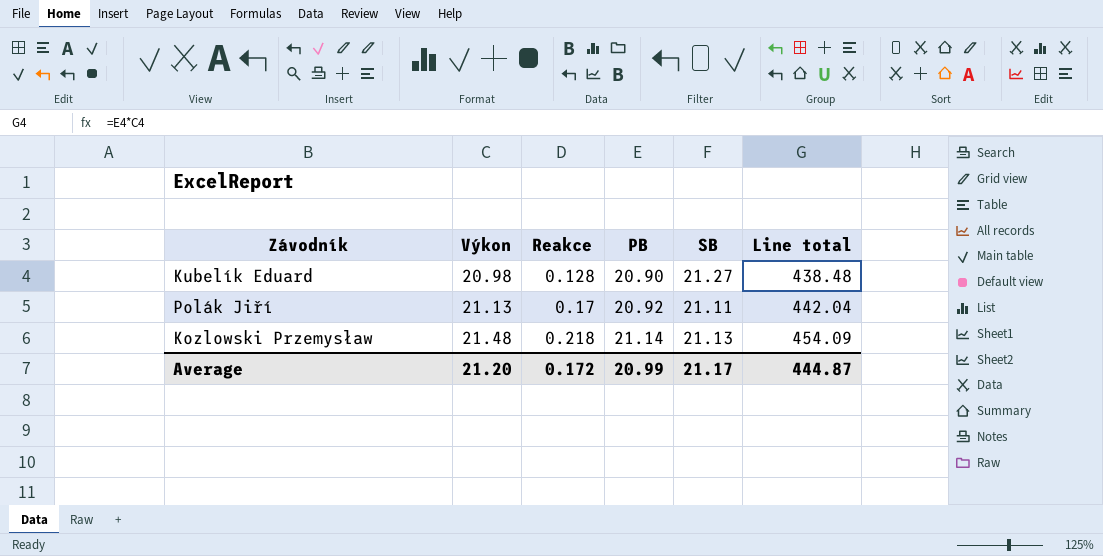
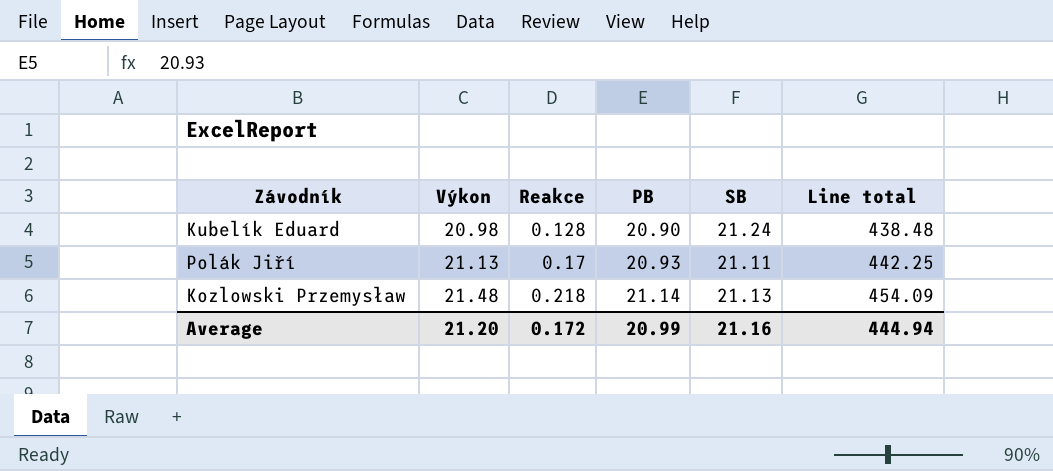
Kubelík Eduard | SB: 21.27 -> 21.24
Polák Jiří | PB: 20.92 -> 20.93
Polák Jiří | Line total: 442.04 -> 442.25
Average | SB: 21.17 -> 21.16
Average | Line total: 444.87 -> 444.94

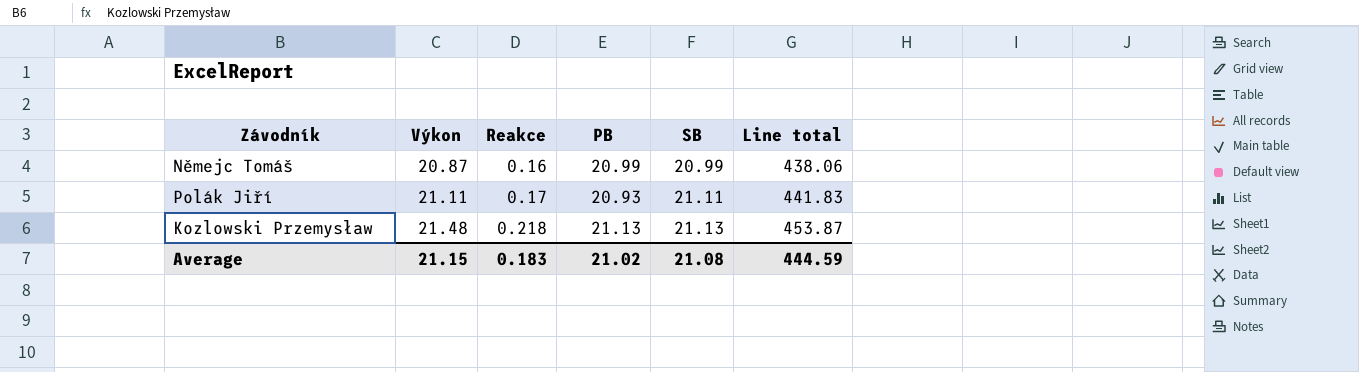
row Kubelík Eduard: 20.98 | 0.128 | 20.90 | 21.24 | 438.48 -> none
row Němejc Tomáš: none -> 20.87 | 0.16 | 20.99 | 20.99 | 438.06
Polák Jiří | Výkon: 21.13 -> 21.11
Polák Jiří | Line total: 442.25 -> 441.83
Kozlowski Przemysław | PB: 21.14 -> 21.13
Kozlowski Przemysław | Line total: 454.09 -> 453.87
Average | Výkon: 21.20 -> 21.15
Average | Reakce: 0.172 -> 0.183
Average | PB: 20.99 -> 21.02
Average | SB: 21.16 -> 21.08
Average | Line total: 444.94 -> 444.59

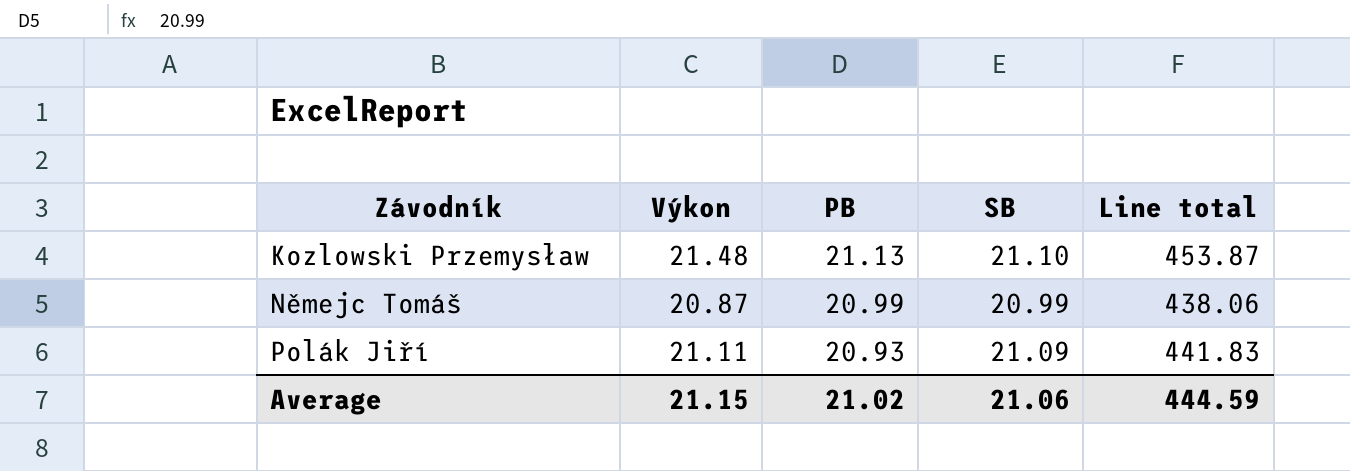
row order: Výkon ascending -> Závodník ascending
column Reakce | position: 3 -> none
Kozlowski Przemysław | SB: 21.13 -> 21.10
Polák Jiří | SB: 21.11 -> 21.09
Average | SB: 21.08 -> 21.06

